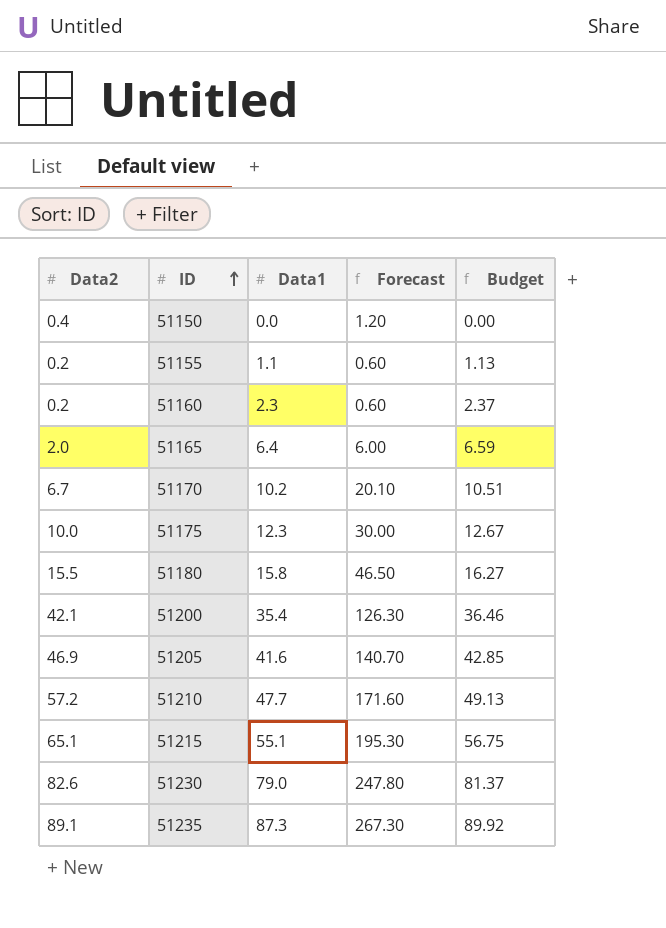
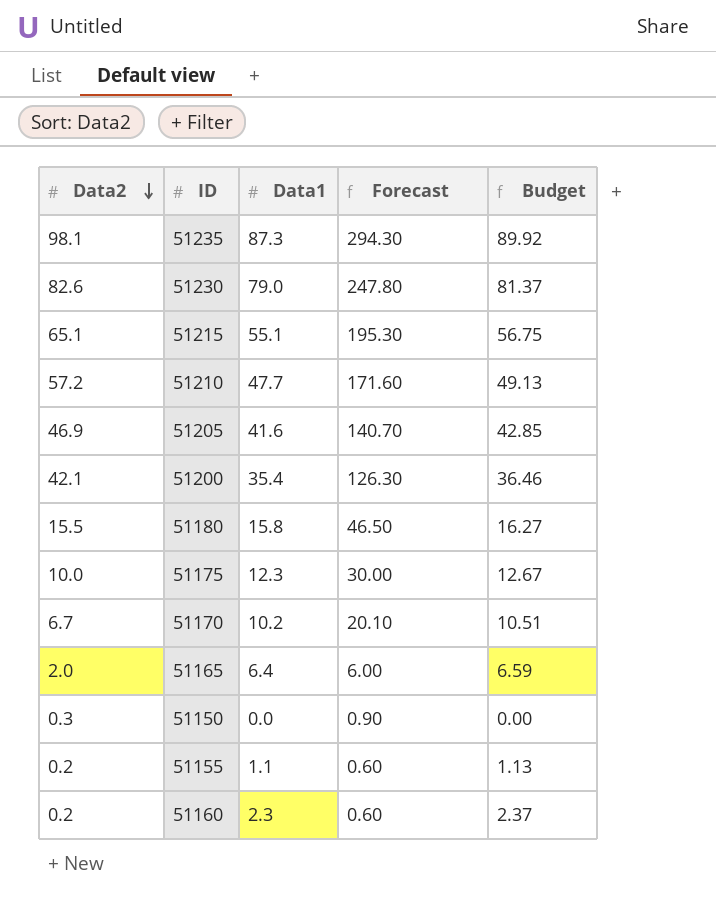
row order: ID ascending -> Data2 descending
51235 | Data2: 89.1 -> 98.1
51235 | Forecast: 267.30 -> 294.30
51150 | Data2: 0.4 -> 0.3
51150 | Forecast: 1.20 -> 0.90

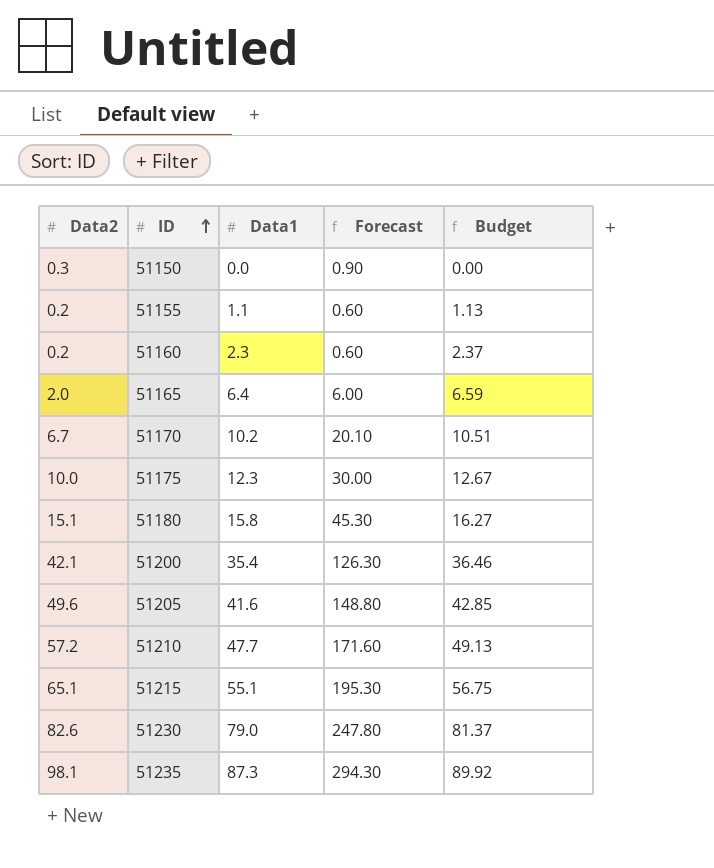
row order: Data2 descending -> ID ascending
51180 | Data2: 15.5 -> 15.1
51180 | Forecast: 46.50 -> 45.30
51205 | Data2: 46.9 -> 49.6
51205 | Forecast: 140.70 -> 148.80

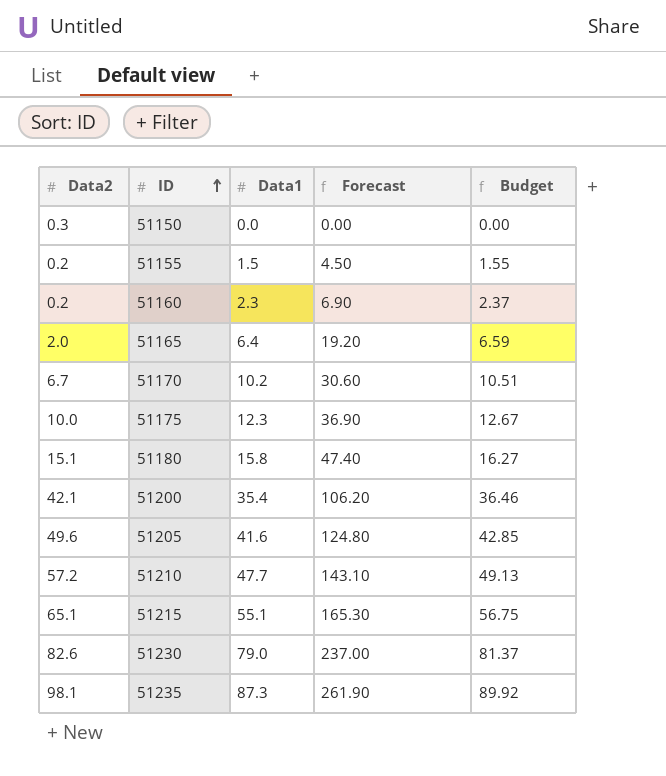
column Forecast | formula: [Data2] * 3 -> [Data1] * 3
51155 | Data1: 1.1 -> 1.5
51155 | Budget: 1.13 -> 1.55

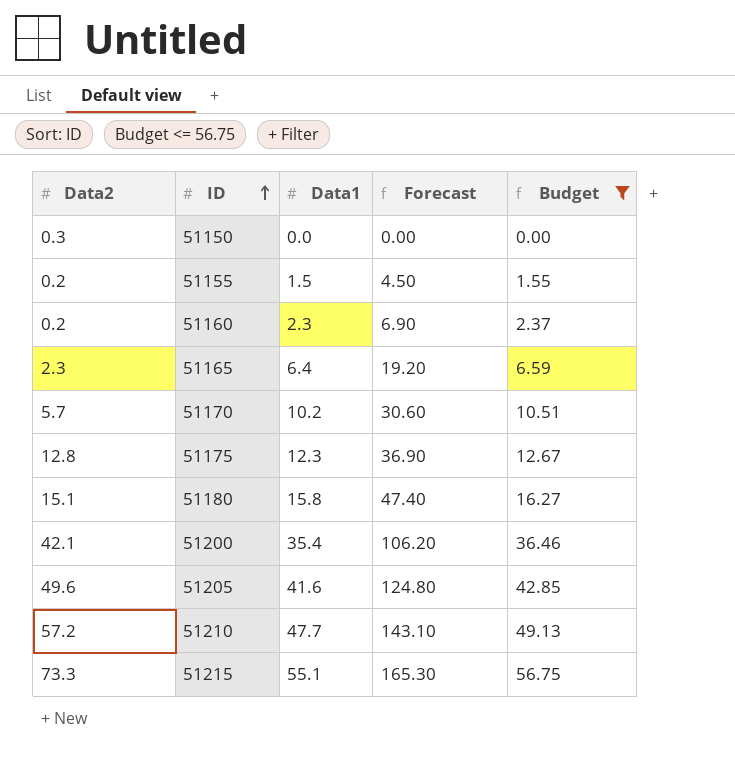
filter: none -> Budget <= 56.75
51165 | Data2: 2.0 -> 2.3
51170 | Data2: 6.7 -> 5.7
51175 | Data2: 10.0 -> 12.8
51215 | Data2: 65.1 -> 73.3

